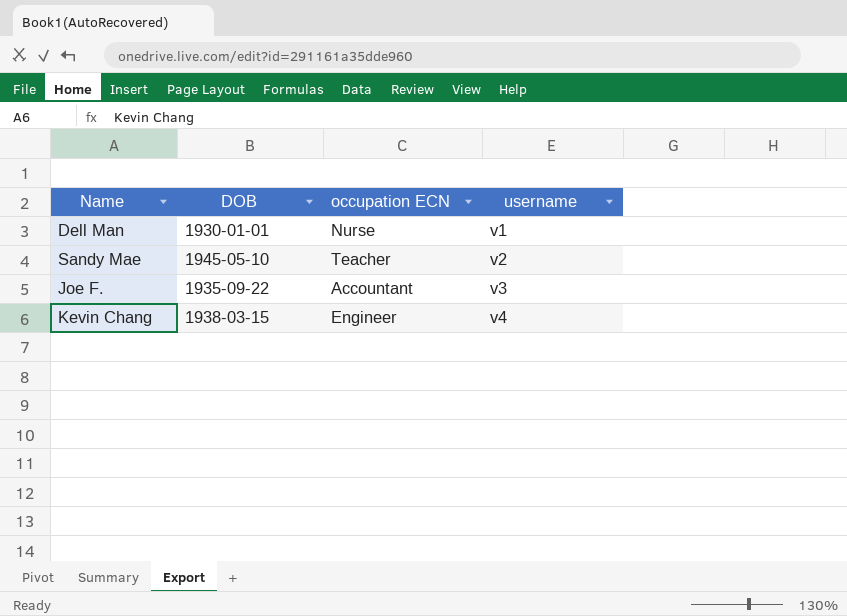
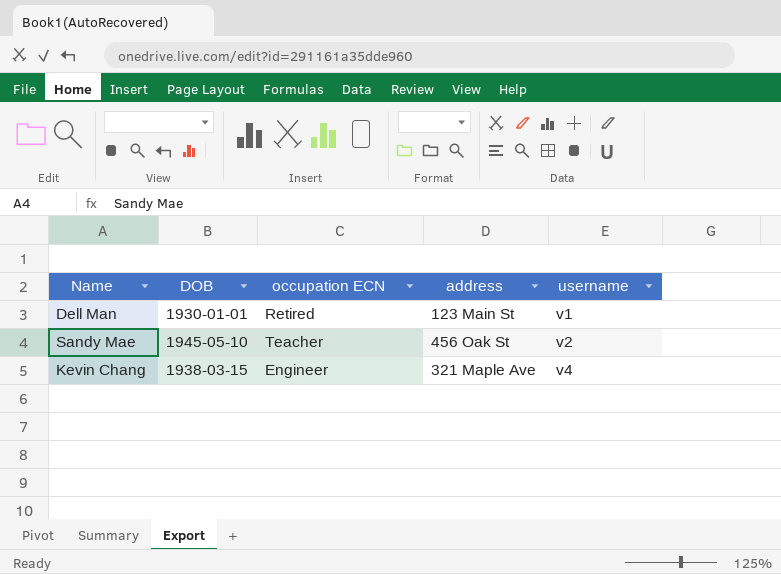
column address | position: none -> 4
row Joe F.: 1935-09-22 | Accountant | v3 -> none
Dell Man | occupation ECN: Nurse -> Retired

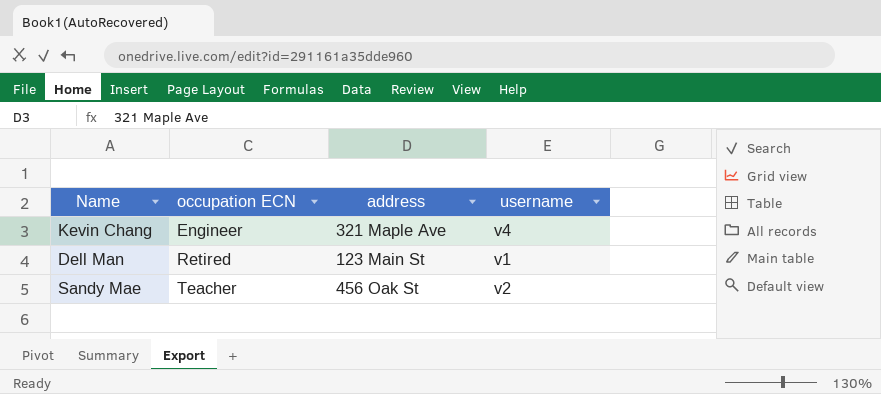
row order: username ascending -> occupation ECN ascending
column DOB | position: 2 -> none

